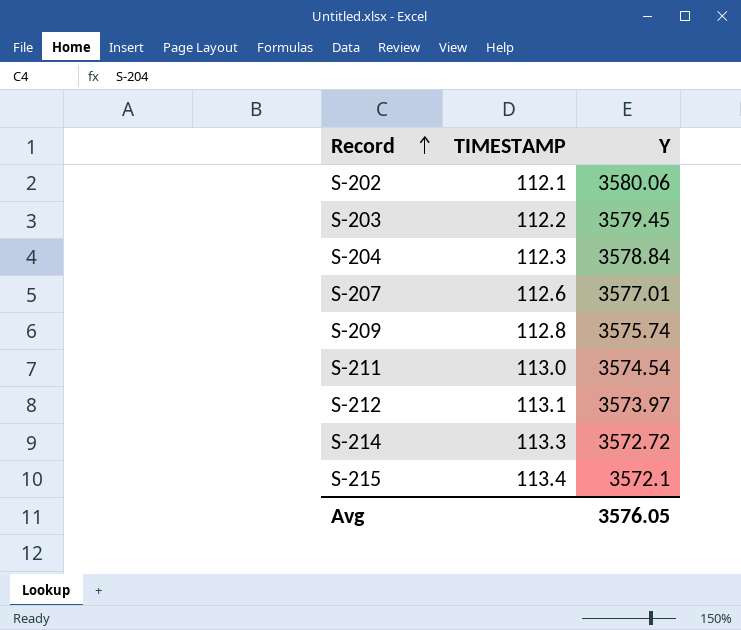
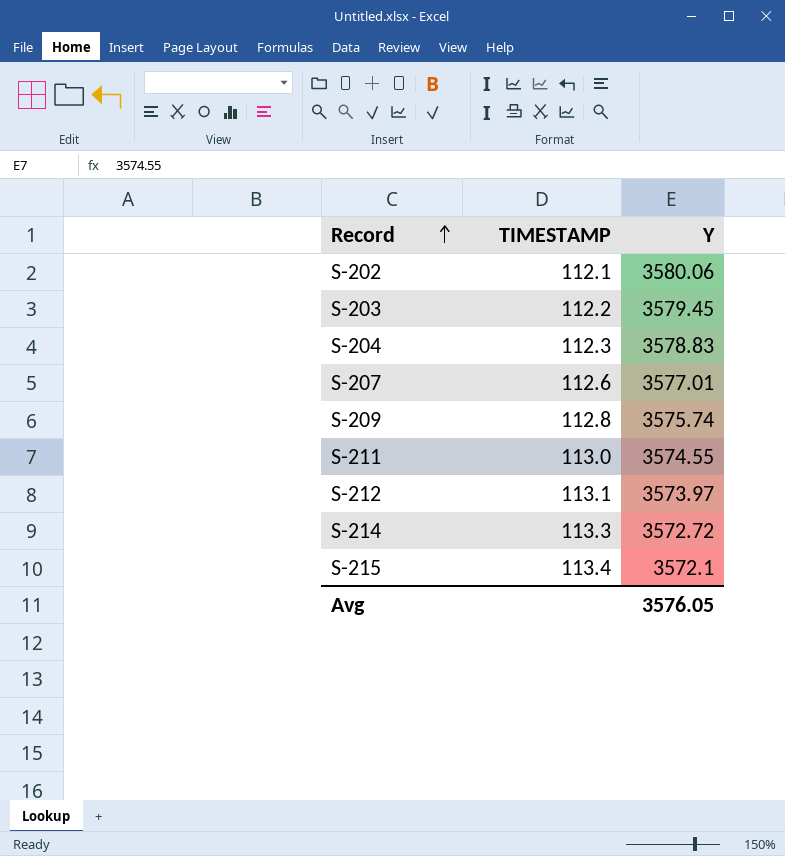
S-204 | Y: 3578.84 -> 3578.83
S-211 | Y: 3574.54 -> 3574.55

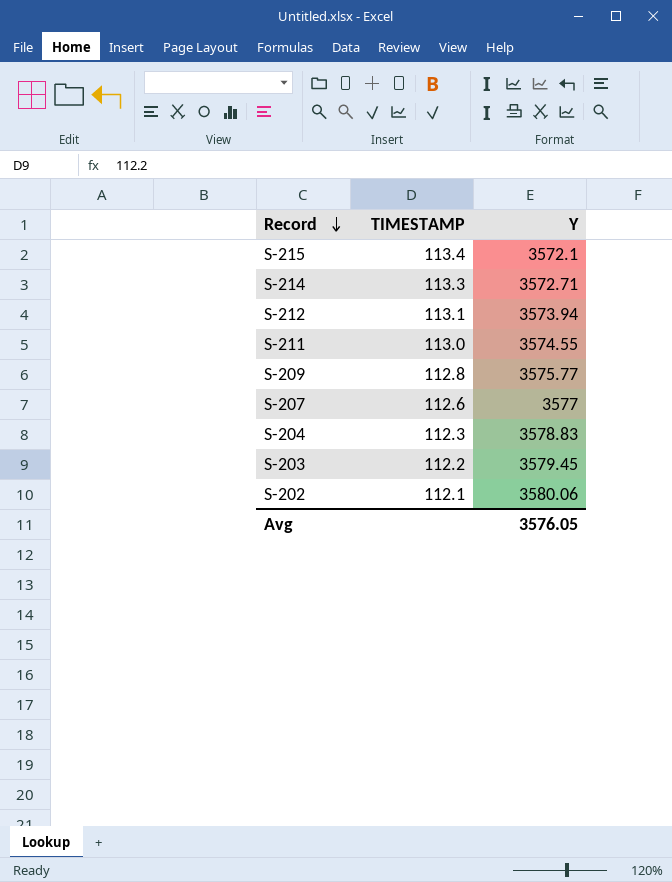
row order: Record ascending -> Record descending
S-214 | Y: 3572.72 -> 3572.71
S-212 | Y: 3573.97 -> 3573.94
S-209 | Y: 3575.74 -> 3575.77
S-207 | Y: 3577.01 -> 3577

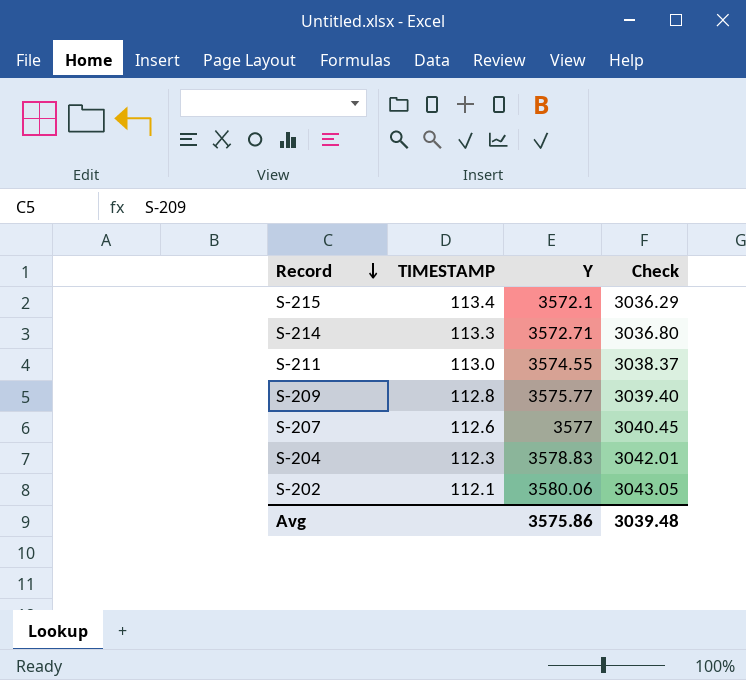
column Check | formula: none -> [Y] * 0.85
row S-212: 113.1 | 3573.94 -> none
row S-203: 112.2 | 3579.45 -> none
Avg | Y: 3576.05 -> 3575.86

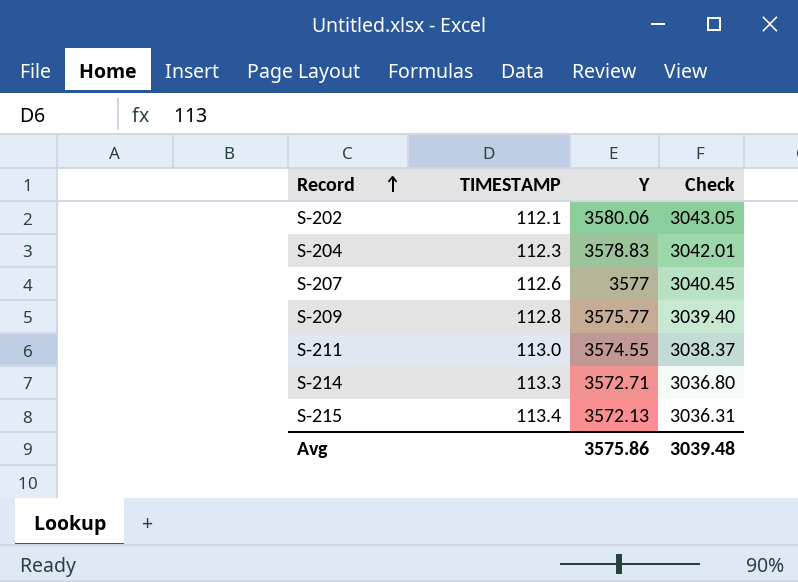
row order: Record descending -> Record ascending
S-215 | Y: 3572.1 -> 3572.13
S-215 | Check: 3036.29 -> 3036.31

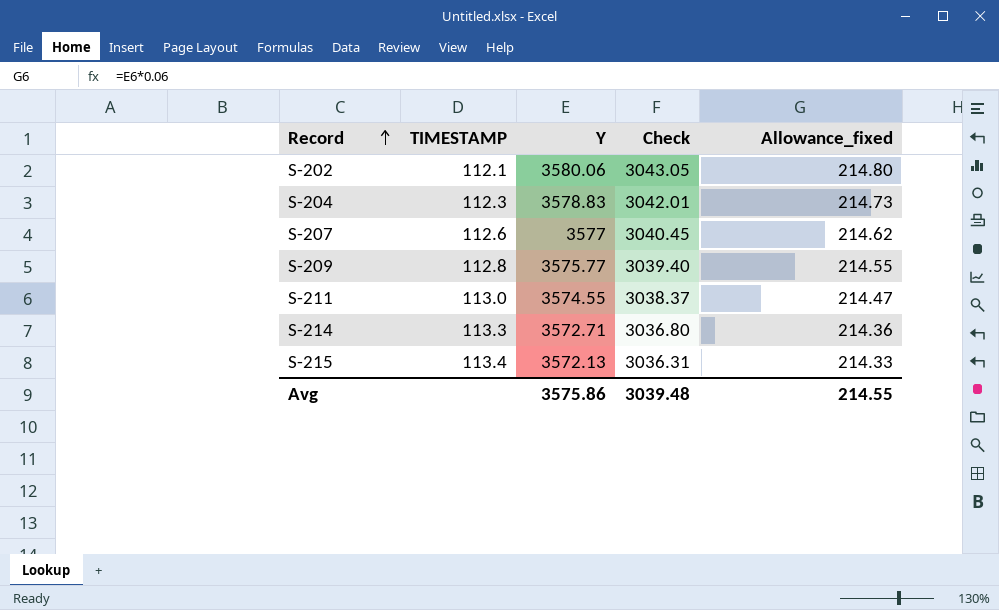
column Allowance_fixed | formula: none -> [Y] * 0.06

